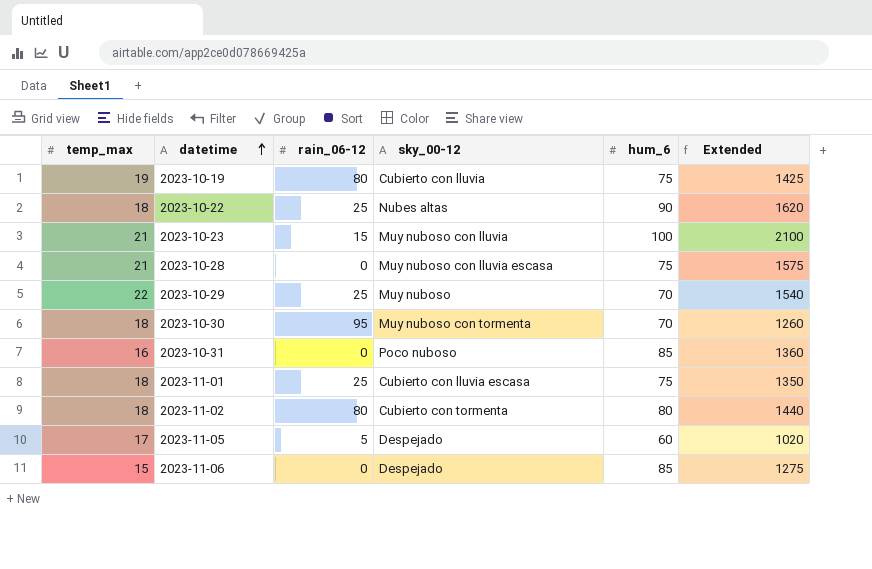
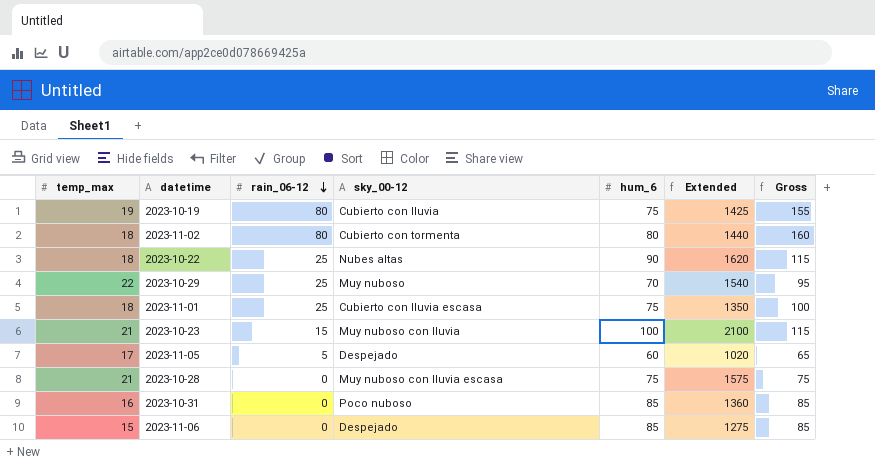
row order: datetime ascending -> rain_06-12 descending
column Gross | formula: none -> [rain_06-12] + [hum_6]
row 2023-10-30: 18 | 95 | Muy nuboso con tormenta | 70 | 1260 -> none

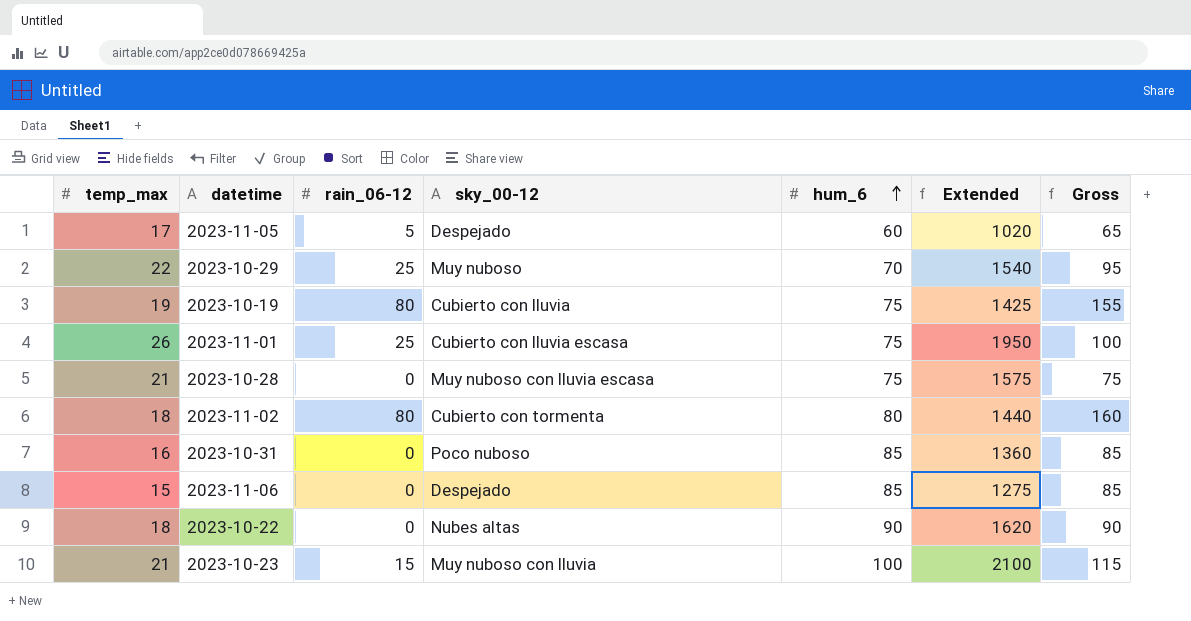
row order: rain_06-12 descending -> hum_6 ascending
2023-11-01 | temp_max: 18 -> 26
2023-11-01 | Extended: 1350 -> 1950
2023-10-22 | rain_06-12: 25 -> 0
2023-10-22 | Gross: 115 -> 90

